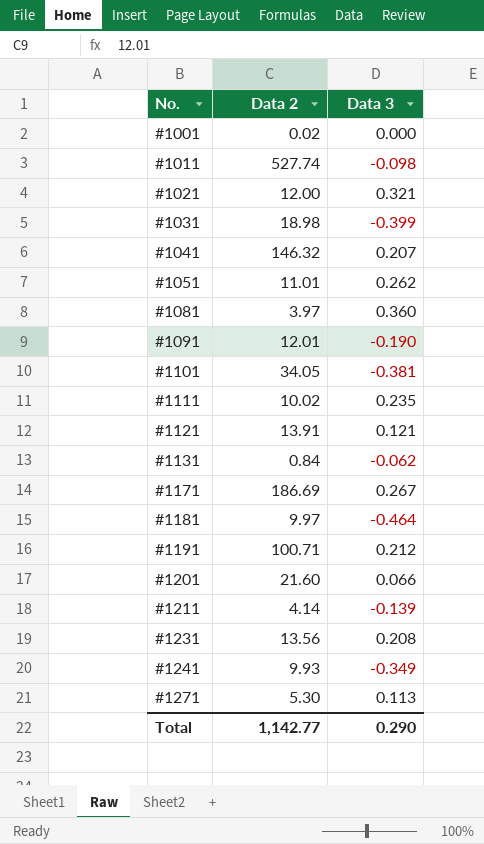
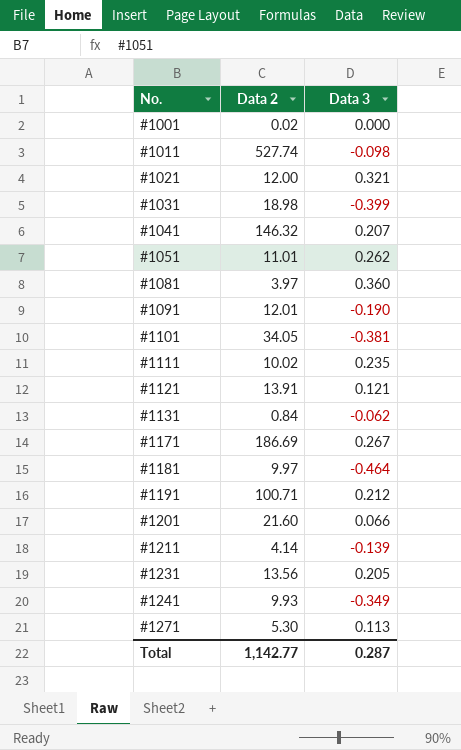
#1231 | Data 3: 0.208 -> 0.205
Total | Data 3: 0.290 -> 0.287

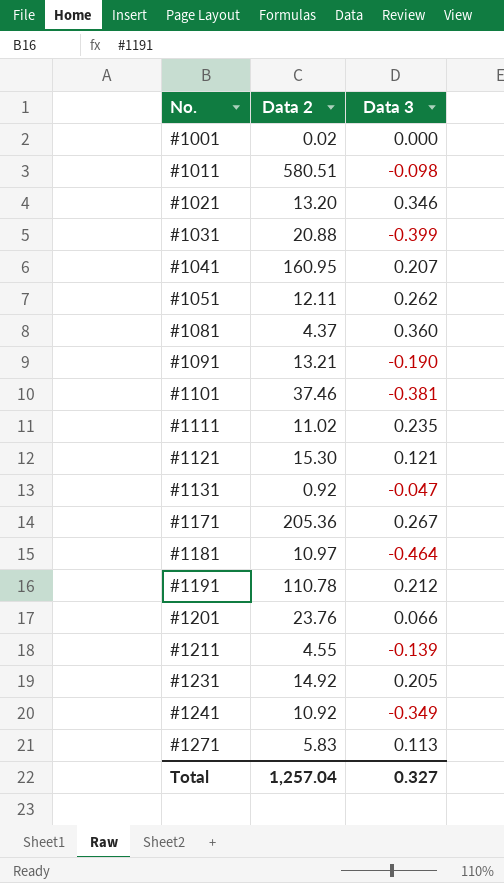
#1011 | Data 2: 527.74 -> 580.51
#1021 | Data 2: 12.00 -> 13.20
#1021 | Data 3: 0.321 -> 0.346
#1031 | Data 2: 18.98 -> 20.88
#1041 | Data 2: 146.32 -> 160.95
#1051 | Data 2: 11.01 -> 12.11
#1081 | Data 2: 3.97 -> 4.37
#1091 | Data 2: 12.01 -> 13.21
#1101 | Data 2: 34.05 -> 37.46
#1111 | Data 2: 10.02 -> 11.02
#1121 | Data 2: 13.91 -> 15.30
#1131 | Data 2: 0.84 -> 0.92
#1131 | Data 3: -0.062 -> -0.047
#1171 | Data 2: 186.69 -> 205.36
#1181 | Data 2: 9.97 -> 10.97
#1191 | Data 2: 100.71 -> 110.78
#1201 | Data 2: 21.60 -> 23.76
#1211 | Data 2: 4.14 -> 4.55
#1231 | Data 2: 13.56 -> 14.92
#1241 | Data 2: 9.93 -> 10.92
#1271 | Data 2: 5.30 -> 5.83
Total | Data 2: 1,142.77 -> 1,257.04
Total | Data 3: 0.287 -> 0.327

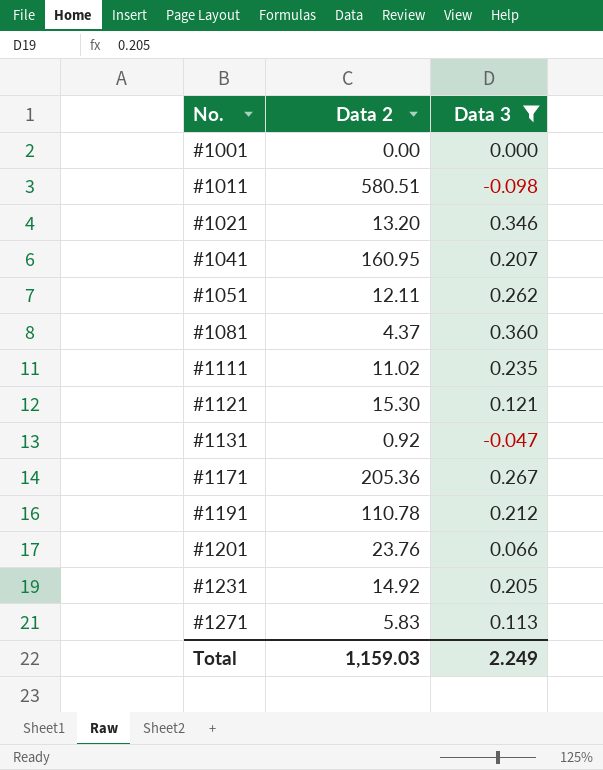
filter: none -> Data 3 >= -0.098
#1001 | Data 2: 0.02 -> 0.00
Total | Data 2: 1,257.04 -> 1,159.03
Total | Data 3: 0.327 -> 2.249

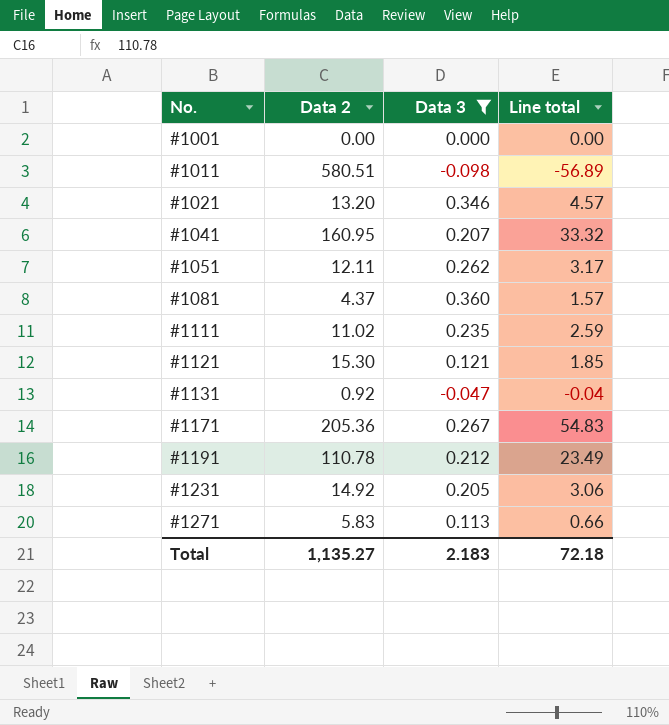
column Line total | formula: none -> [Data 2] * [Data 3]
row #1201: 23.76 | 0.066 -> none
Total | Data 2: 1,159.03 -> 1,135.27
Total | Data 3: 2.249 -> 2.183

